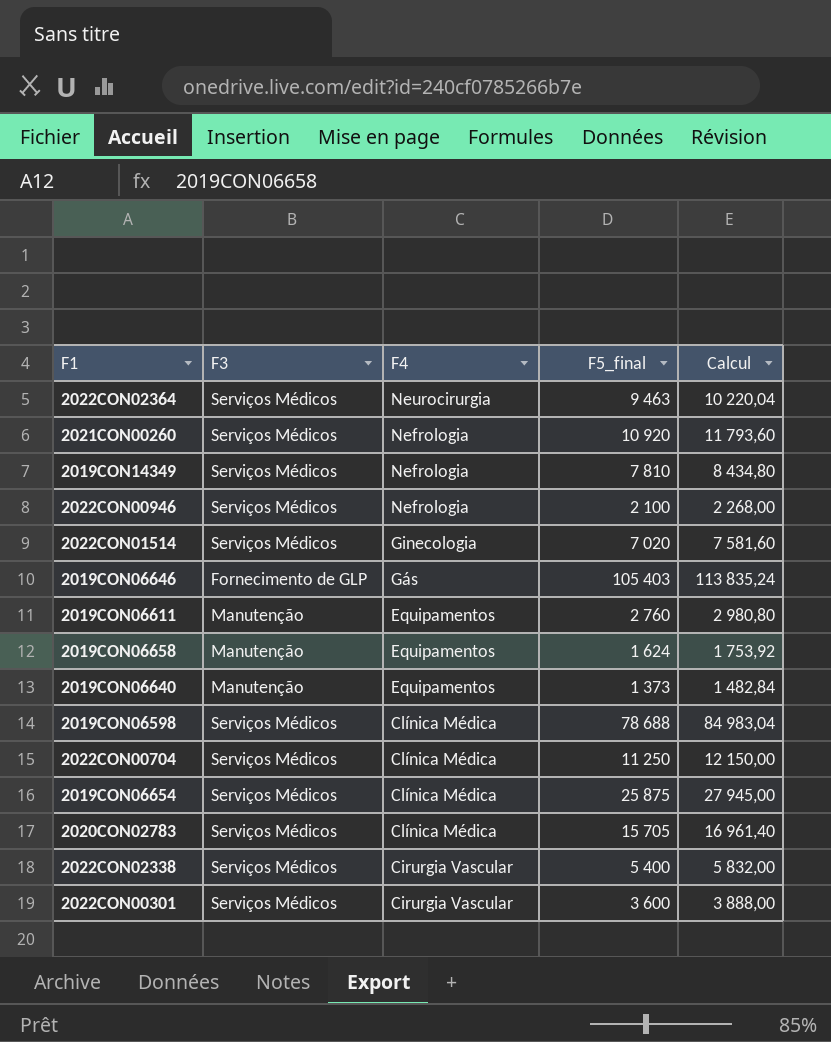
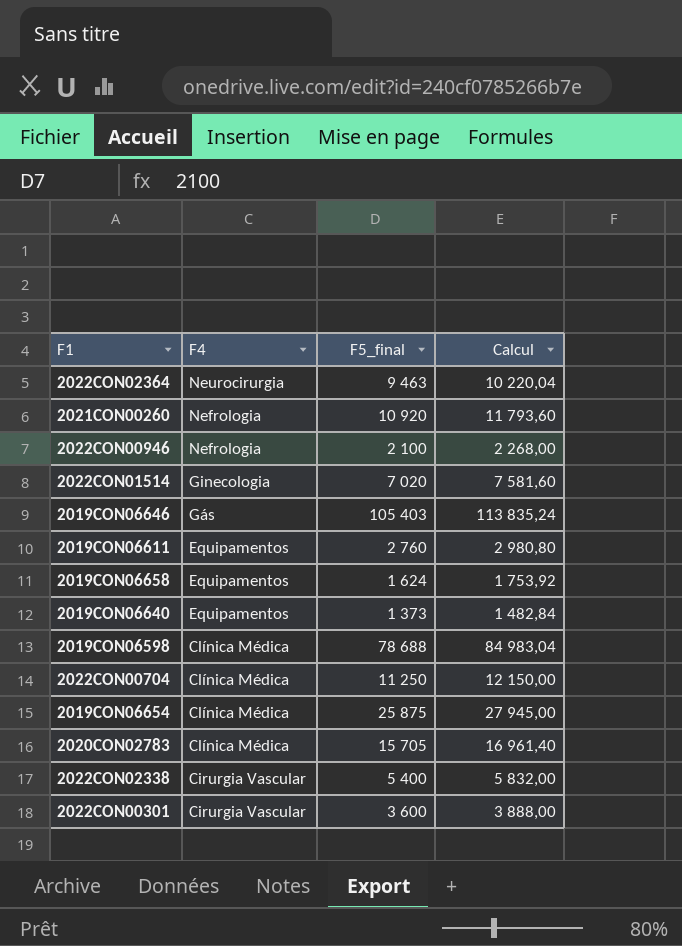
column F3 | position: 2 -> none
row 2019CON14349: Serviços Médicos | Nefrologia | 7 810 | 8 434,80 -> none

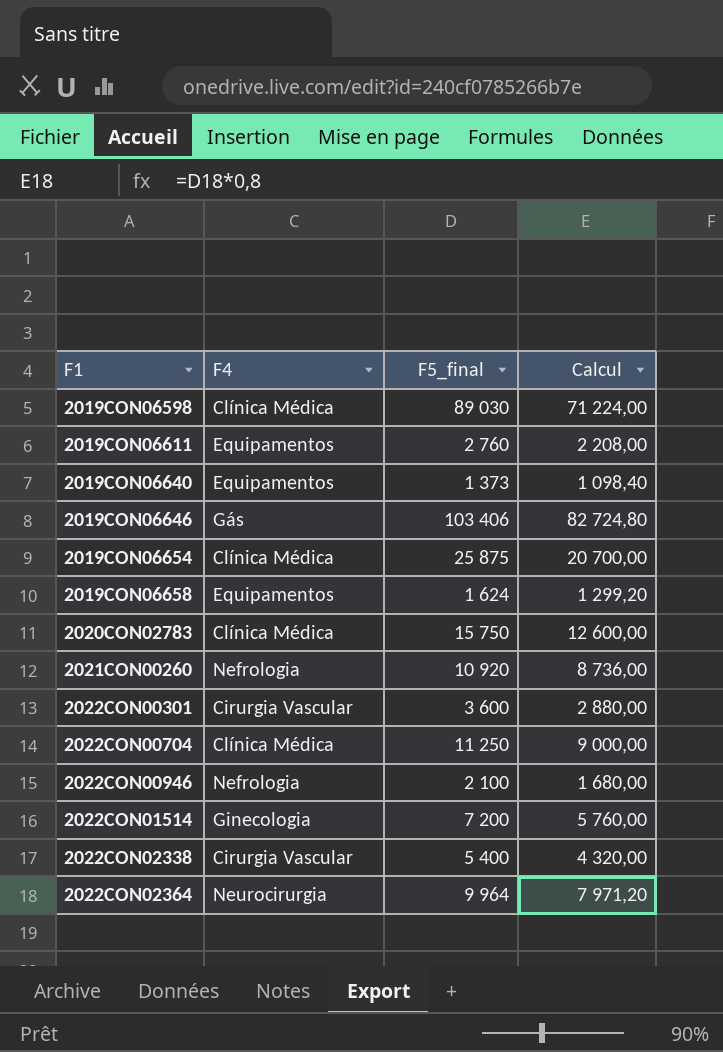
row order: F4 descending -> F1 ascending
column Calcul | formula: [F5_final] * 1,08 -> [F5_final] * 0,8
2019CON06598 | F5_final: 78 688 -> 89 030
2019CON06646 | F5_final: 105 403 -> 103 406
2020CON02783 | F5_final: 15 705 -> 15 750
2022CON01514 | F5_final: 7 020 -> 7 200
2022CON02364 | F5_final: 9 463 -> 9 964

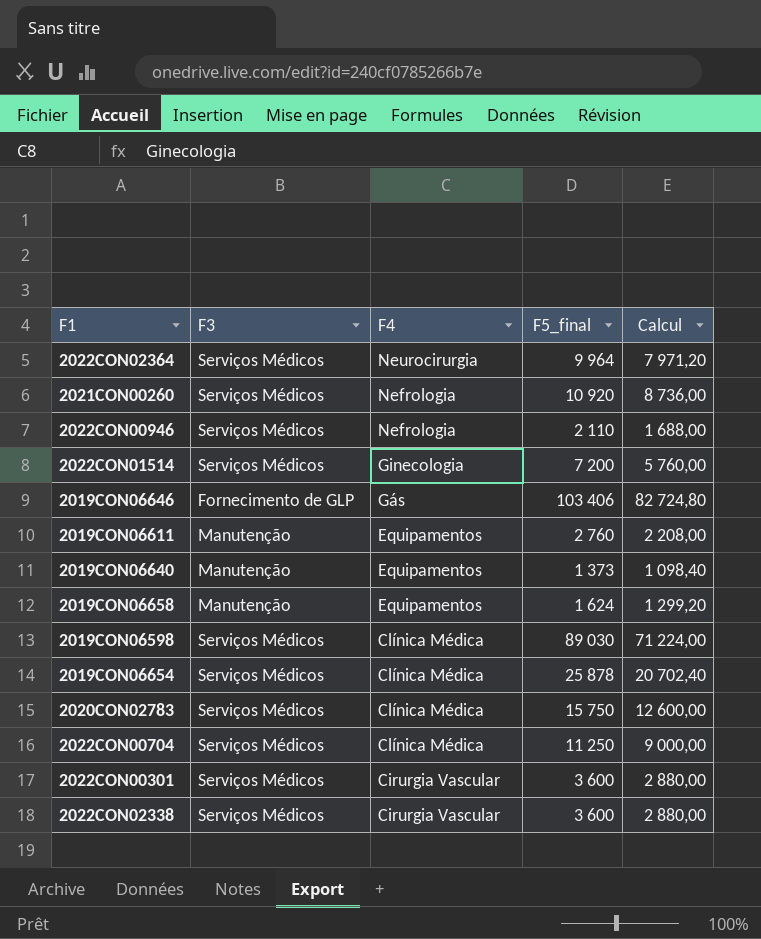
row order: F1 ascending -> F4 descending
column F3 | position: none -> 2
2022CON00946 | F5_final: 2 100 -> 2 110
2022CON00946 | Calcul: 1 680,00 -> 1 688,00
2019CON06654 | F5_final: 25 875 -> 25 878
2019CON06654 | Calcul: 20 700,00 -> 20 702,40
2022CON02338 | F5_final: 5 400 -> 3 600
2022CON02338 | Calcul: 4 320,00 -> 2 880,00

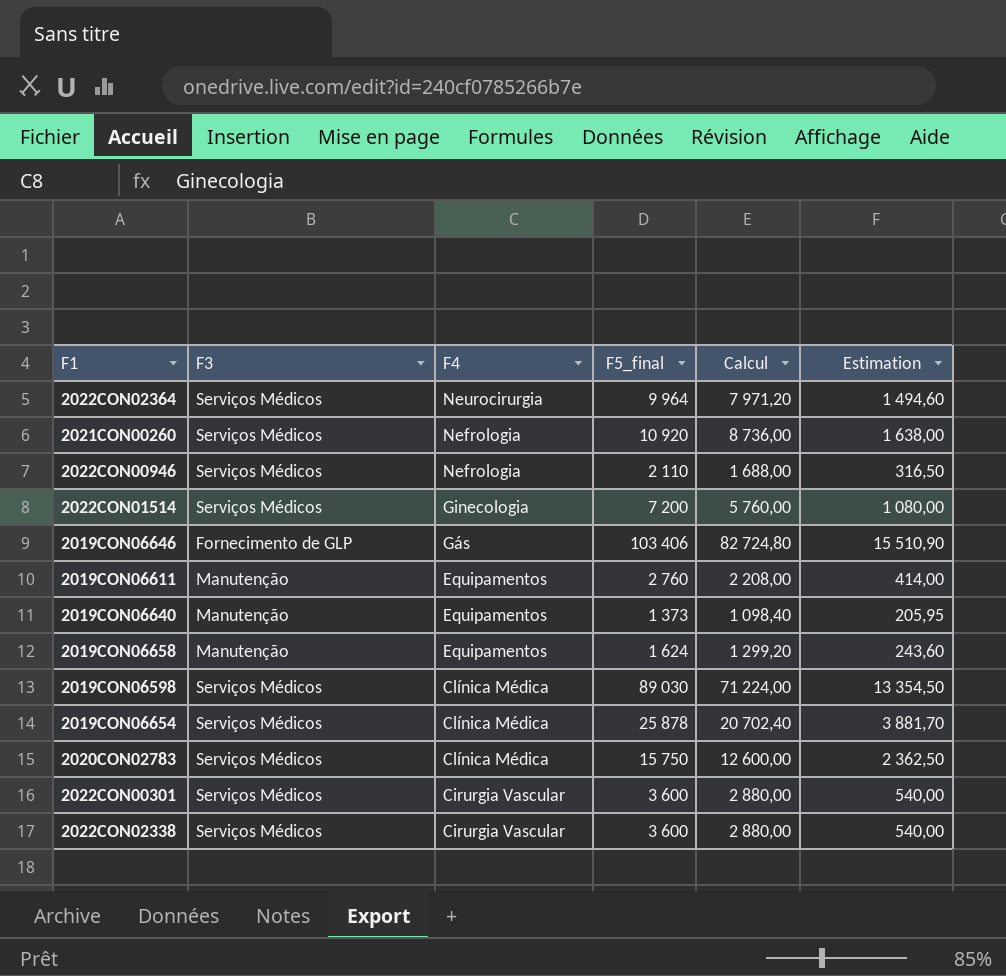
column Estimation | formula: none -> [F5_final] * 0,15
row 2022CON00704: Serviços Médicos | Clínica Médica | 11 250 | 9 000,00 -> none

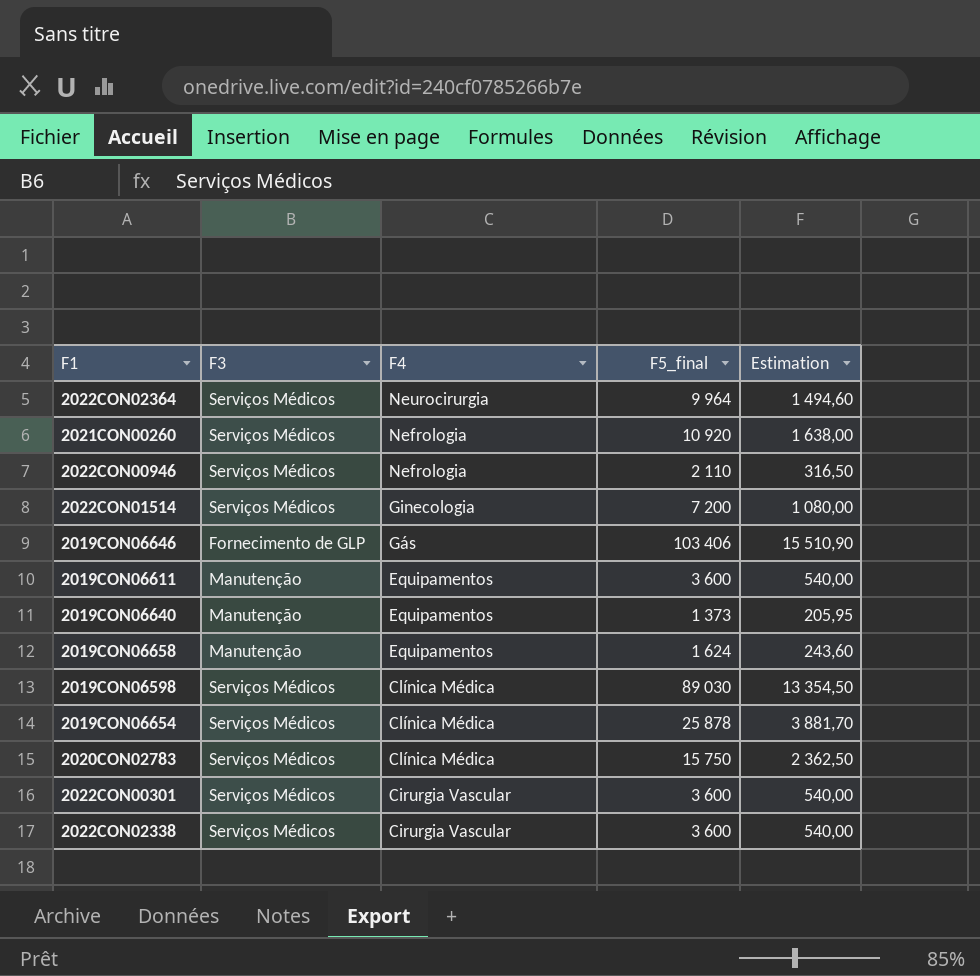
column Calcul | formula: [F5_final] * 0,8 -> none
2019CON06611 | F5_final: 2 760 -> 3 600
2019CON06611 | Estimation: 414,00 -> 540,00

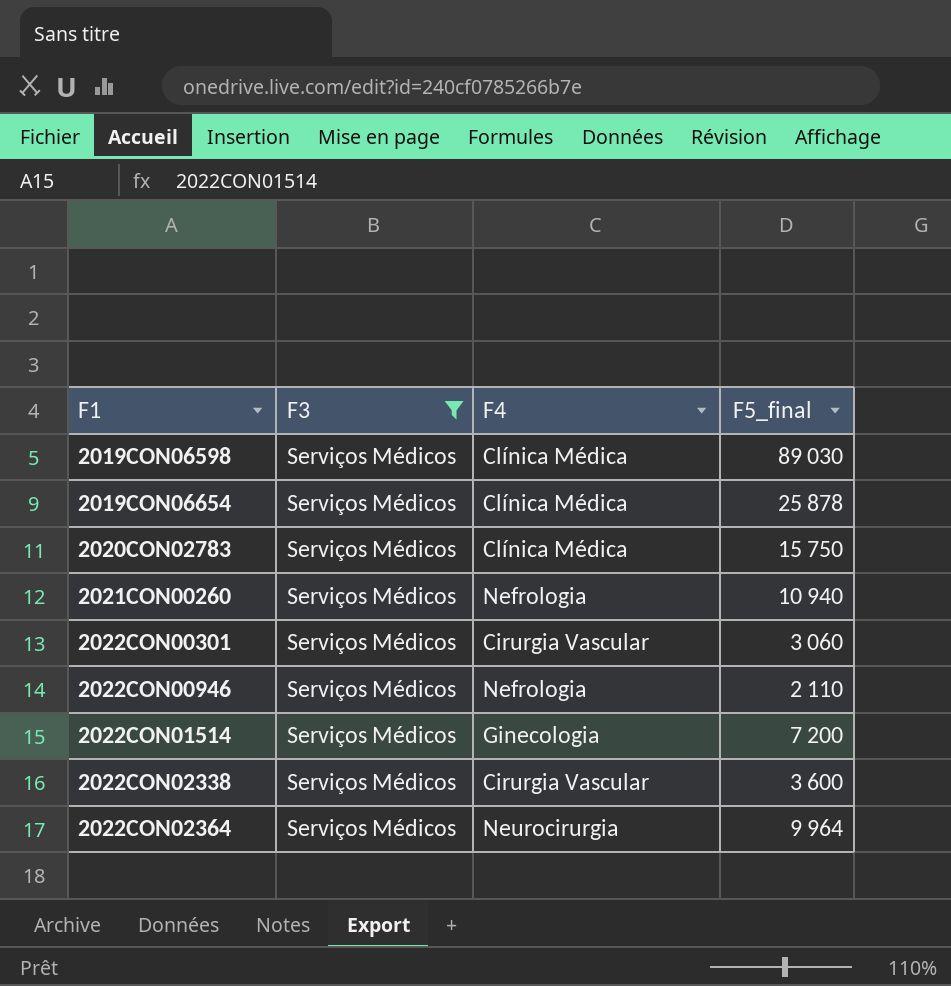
filter: none -> F3 = Serviços Médicos
row order: F4 descending -> F1 ascending
column Estimation | formula: [F5_final] * 0,15 -> none
2021CON00260 | F5_final: 10 920 -> 10 940
2022CON00301 | F5_final: 3 600 -> 3 060

